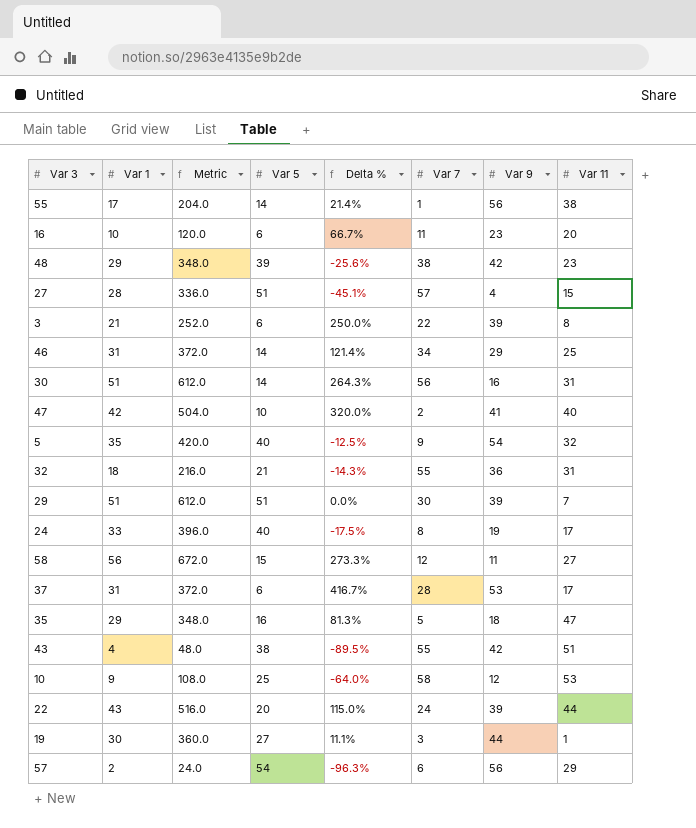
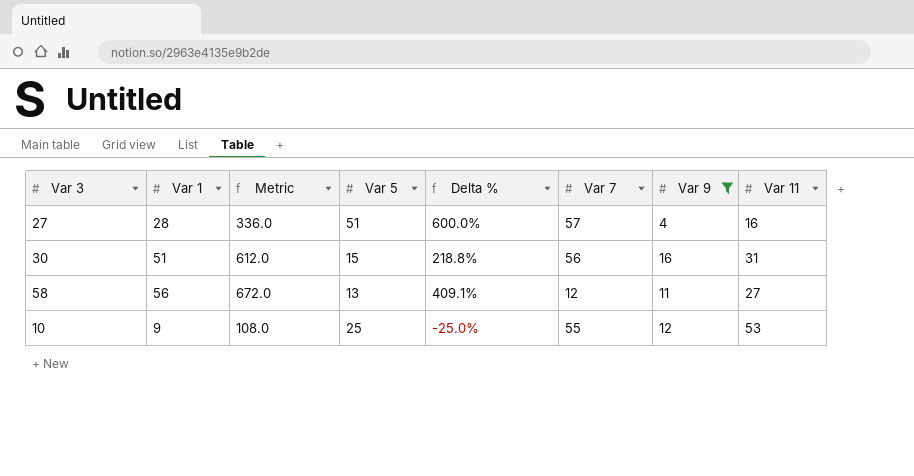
filter: none -> Var 9 <= 16
column Delta % | formula: ([Var 1] - [Var 5]) / [Var 5] -> ([Var 1] - [Var 9]) / [Var 9]
27 | Var 11: 15 -> 16
30 | Var 5: 14 -> 15
58 | Var 5: 15 -> 13
10 | Var 7: 58 -> 55

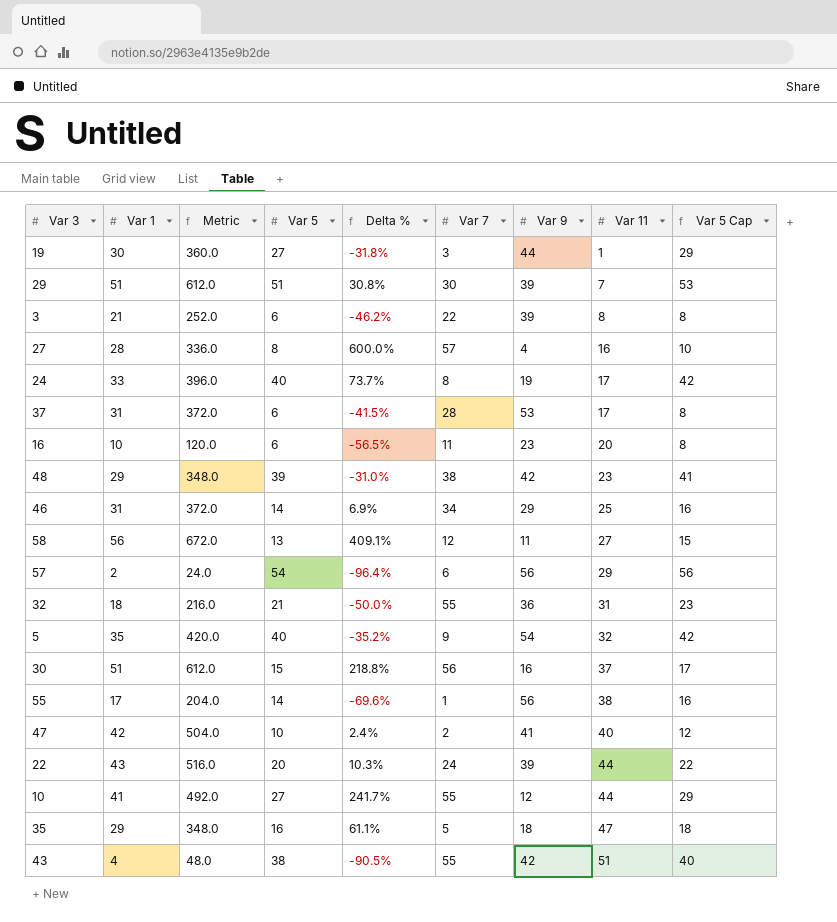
filter: Var 9 <= 16 -> none
row order: none -> Var 11 ascending
column Var 5 Cap | formula: none -> [Var 5] + 2
27 | Var 5: 51 -> 8
30 | Var 11: 31 -> 37
10 | Var 1: 9 -> 41
10 | Metric: 108.0 -> 492.0
10 | Var 5: 25 -> 27
10 | Delta %: -25.0% -> 241.7%
10 | Var 11: 53 -> 44

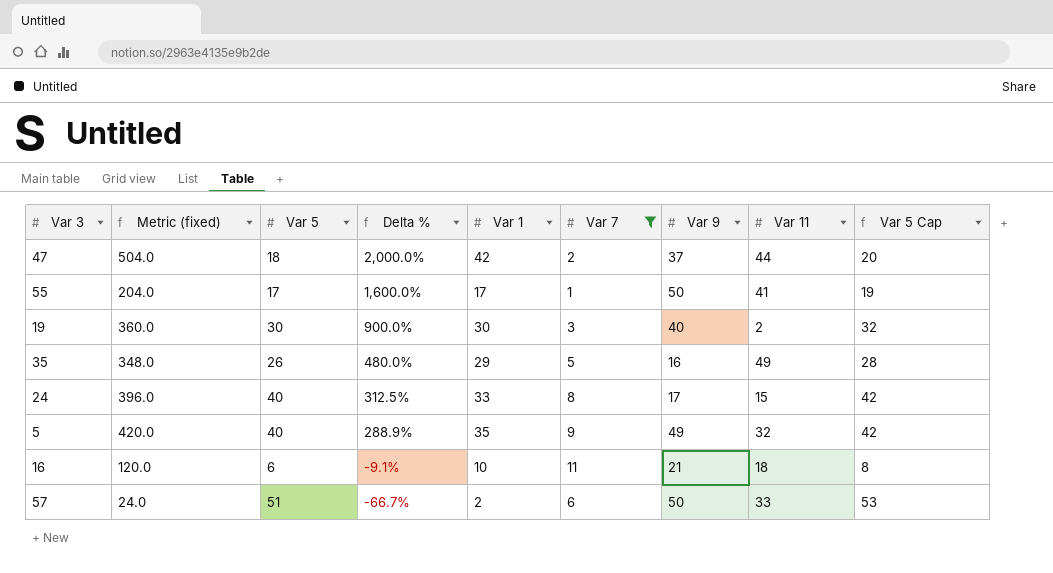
filter: none -> Var 7 <= 11
row order: Var 11 ascending -> Delta % descending
column name: Metric -> Metric (fixed)
column Delta % | formula: ([Var 1] - [Var 9]) / [Var 9] -> ([Var 1] - [Var 7]) / [Var 7]
column Var 1 | position: 2 -> 5
47 | Var 5: 10 -> 18
47 | Var 9: 41 -> 37
47 | Var 11: 40 -> 44
47 | Var 5 Cap: 12 -> 20
55 | Var 5: 14 -> 17
55 | Var 9: 56 -> 50
55 | Var 11: 38 -> 41
55 | Var 5 Cap: 16 -> 19
19 | Var 5: 27 -> 30
19 | Var 9: 44 -> 40
19 | Var 11: 1 -> 2
19 | Var 5 Cap: 29 -> 32
35 | Var 5: 16 -> 26
35 | Var 9: 18 -> 16
35 | Var 11: 47 -> 49
35 | Var 5 Cap: 18 -> 28
24 | Var 9: 19 -> 17
24 | Var 11: 17 -> 15
5 | Var 9: 54 -> 49
16 | Var 9: 23 -> 21
16 | Var 11: 20 -> 18
57 | Var 5: 54 -> 51
57 | Var 9: 56 -> 50
57 | Var 11: 29 -> 33
57 | Var 5 Cap: 56 -> 53

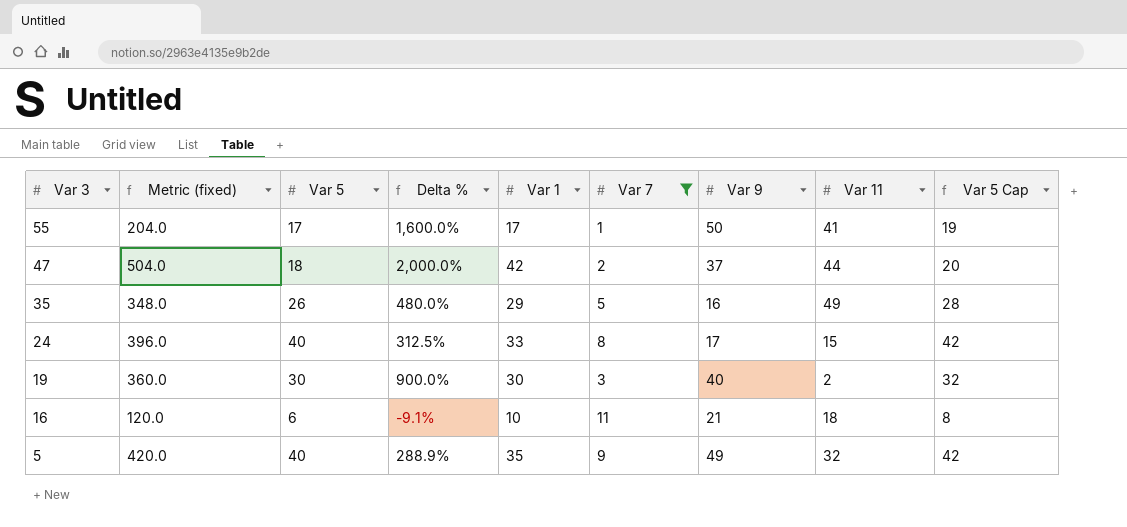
row order: Delta % descending -> Var 3 descending
row 57: 24.0 | 51 | -66.7% | 2 | 6 | 50 | 33 | 53 -> none

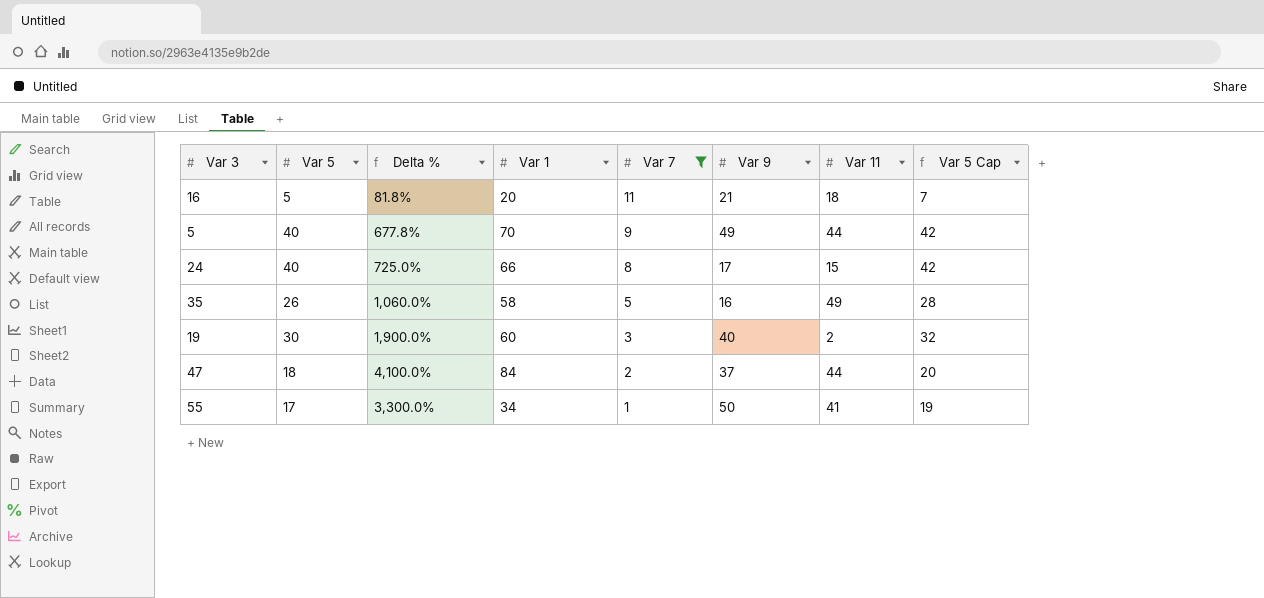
row order: Var 3 descending -> Var 7 descending
column Metric (fixed) | formula: [Var 1] * 12 -> none
16 | Var 5: 6 -> 5
16 | Delta %: -9.1% -> 81.8%
16 | Var 1: 10 -> 20
16 | Var 5 Cap: 8 -> 7
5 | Delta %: 288.9% -> 677.8%
5 | Var 1: 35 -> 70
5 | Var 11: 32 -> 44
24 | Delta %: 312.5% -> 725.0%
24 | Var 1: 33 -> 66
35 | Delta %: 480.0% -> 1,060.0%
35 | Var 1: 29 -> 58
19 | Delta %: 900.0% -> 1,900.0%
19 | Var 1: 30 -> 60
47 | Delta %: 2,000.0% -> 4,100.0%
47 | Var 1: 42 -> 84
55 | Delta %: 1,600.0% -> 3,300.0%
55 | Var 1: 17 -> 34

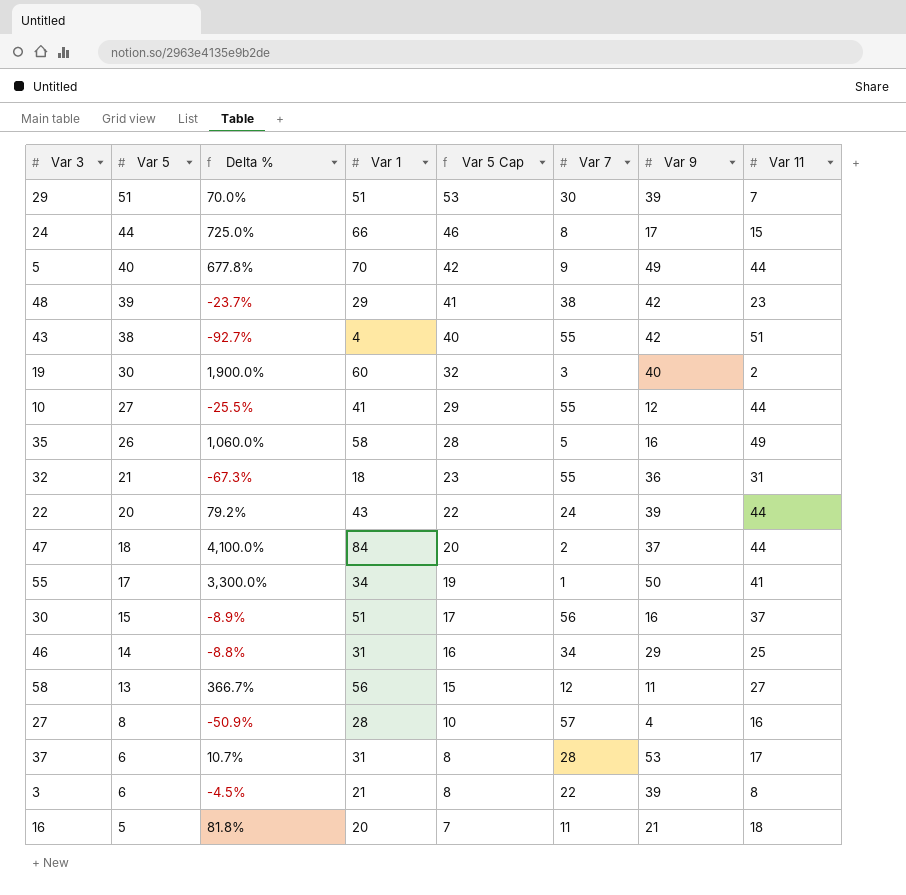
filter: Var 7 <= 11 -> none
row order: Var 7 descending -> Var 5 descending
column Var 5 Cap | position: 8 -> 5
24 | Var 5: 40 -> 44
24 | Var 5 Cap: 42 -> 46

